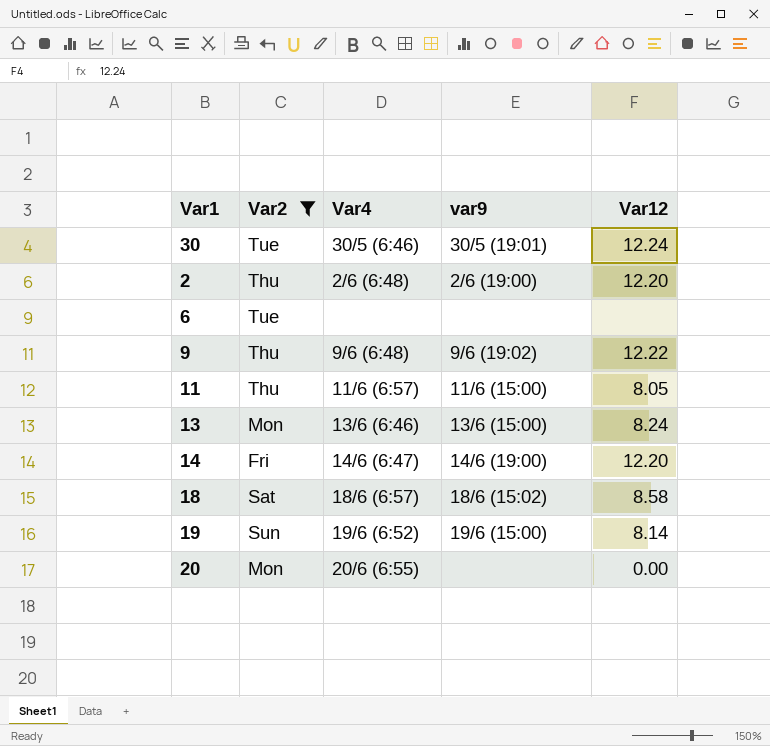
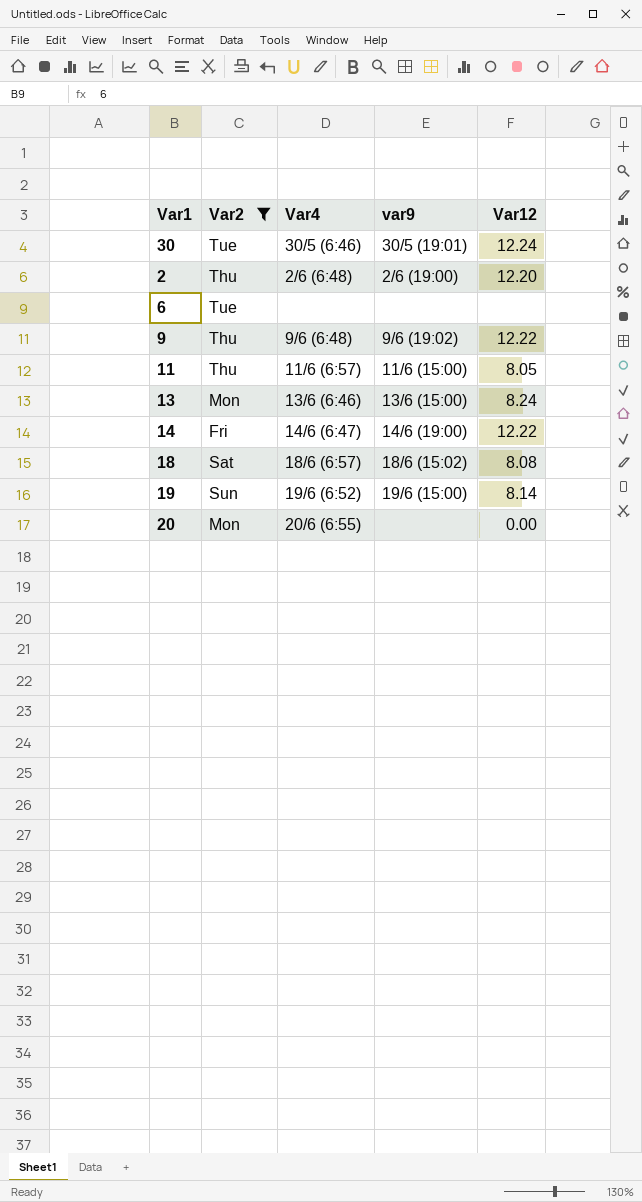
14 | Var12: 12.20 -> 12.22
18 | Var12: 8.58 -> 8.08

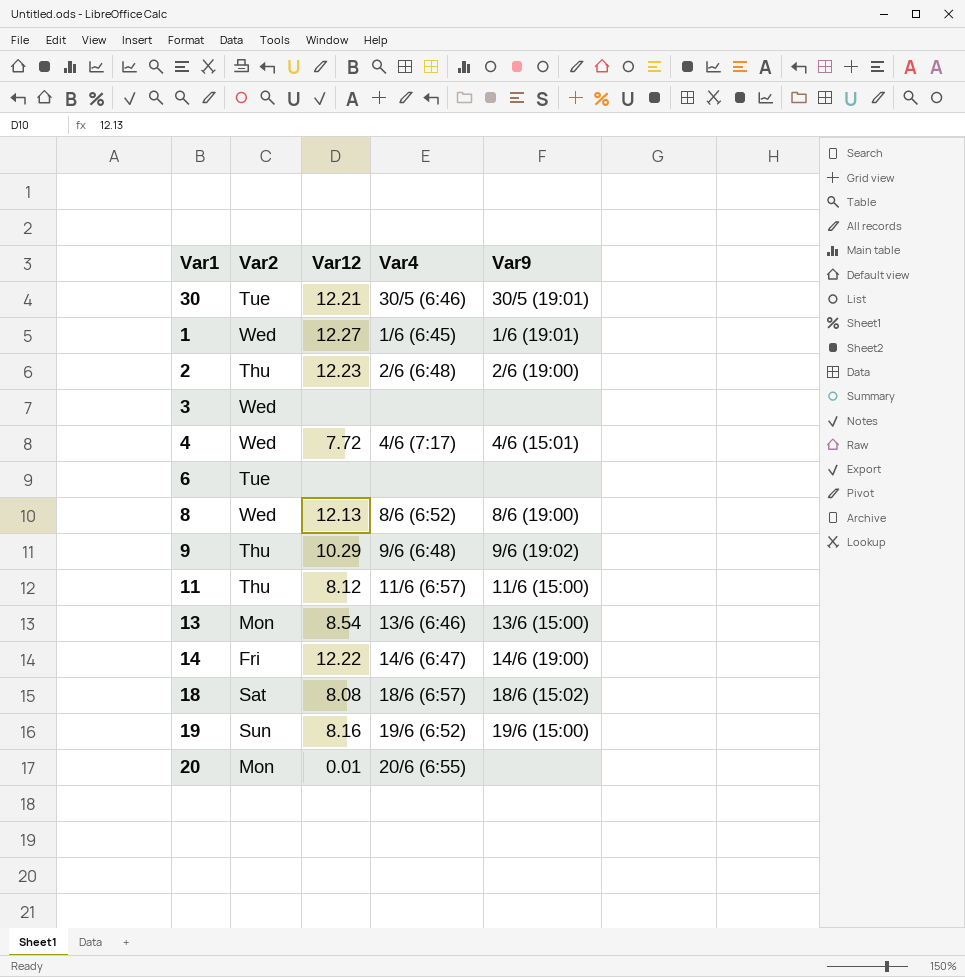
filter: Var2 != Wed -> none
column Var12 | position: 5 -> 3
column name: var9 -> Var9
30 | Var12: 12.24 -> 12.21
2 | Var12: 12.20 -> 12.23
9 | Var12: 12.22 -> 10.29
11 | Var12: 8.05 -> 8.12
13 | Var12: 8.24 -> 8.54
19 | Var12: 8.14 -> 8.16
20 | Var12: 0.00 -> 0.01

